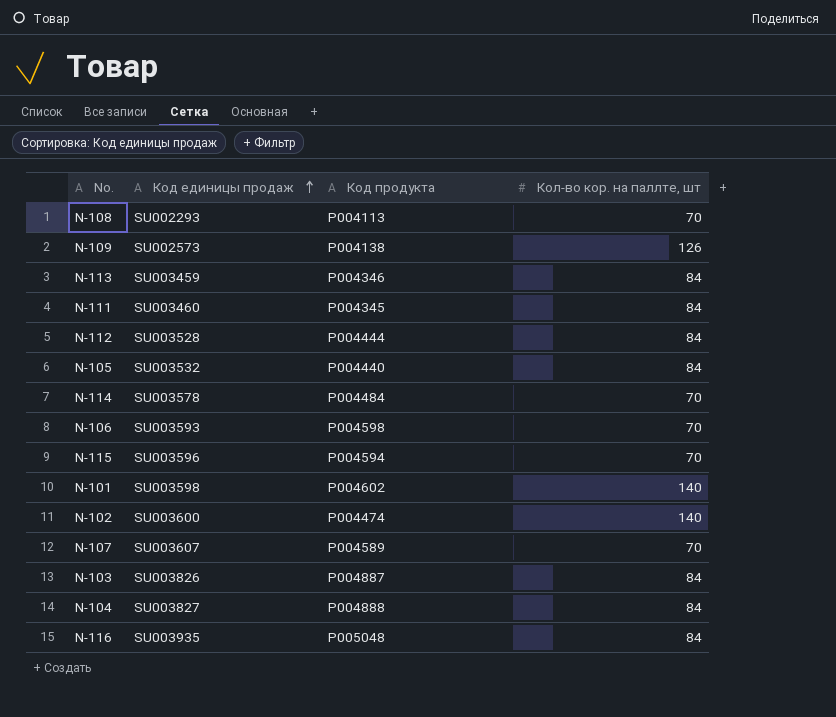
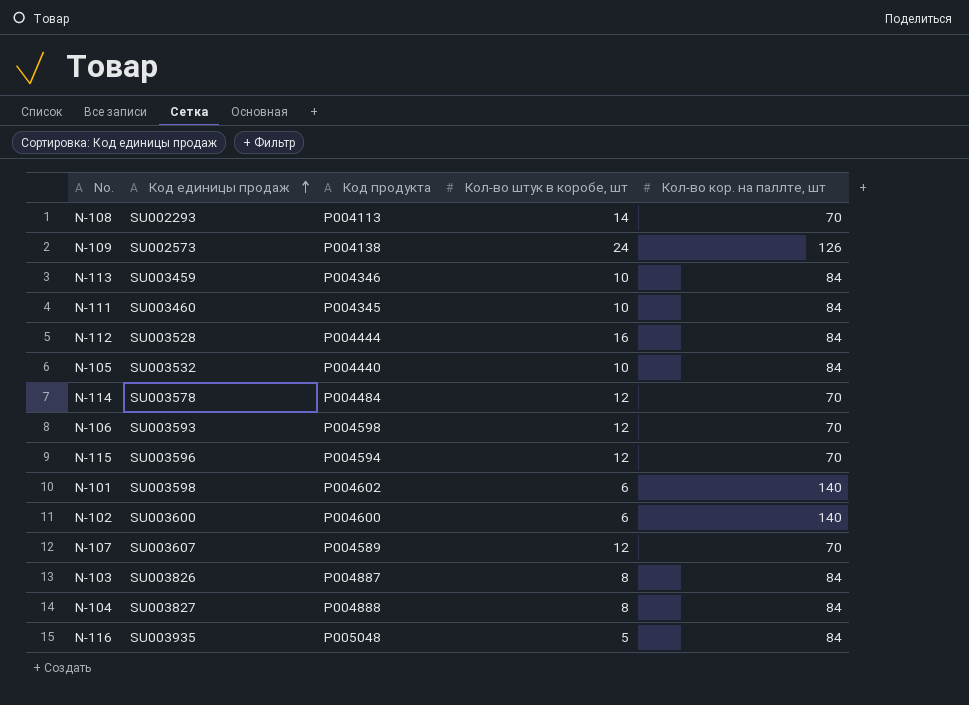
column Кол-во штук в коробе, шт | position: none -> 4
N-102 | Код продукта: P004474 -> P004600

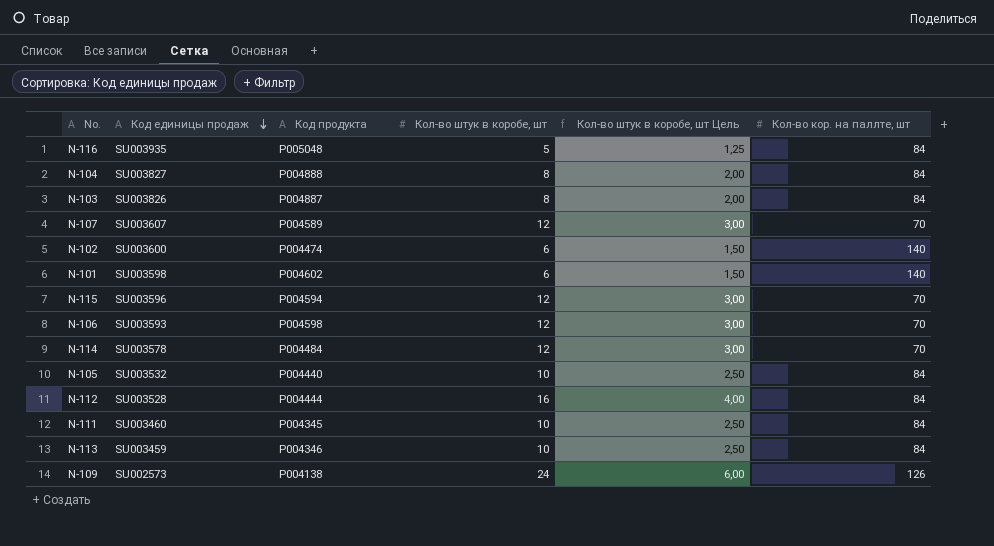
row order: Код единицы продаж ascending -> Код единицы продаж descending
column Кол-во штук в коробе, шт Цель | formula: none -> [Кол-во штук в коробе, шт] * 0,25
row N-108: SU002293 | P004113 | 14 | 70 -> none
N-102 | Код продукта: P004600 -> P004474

